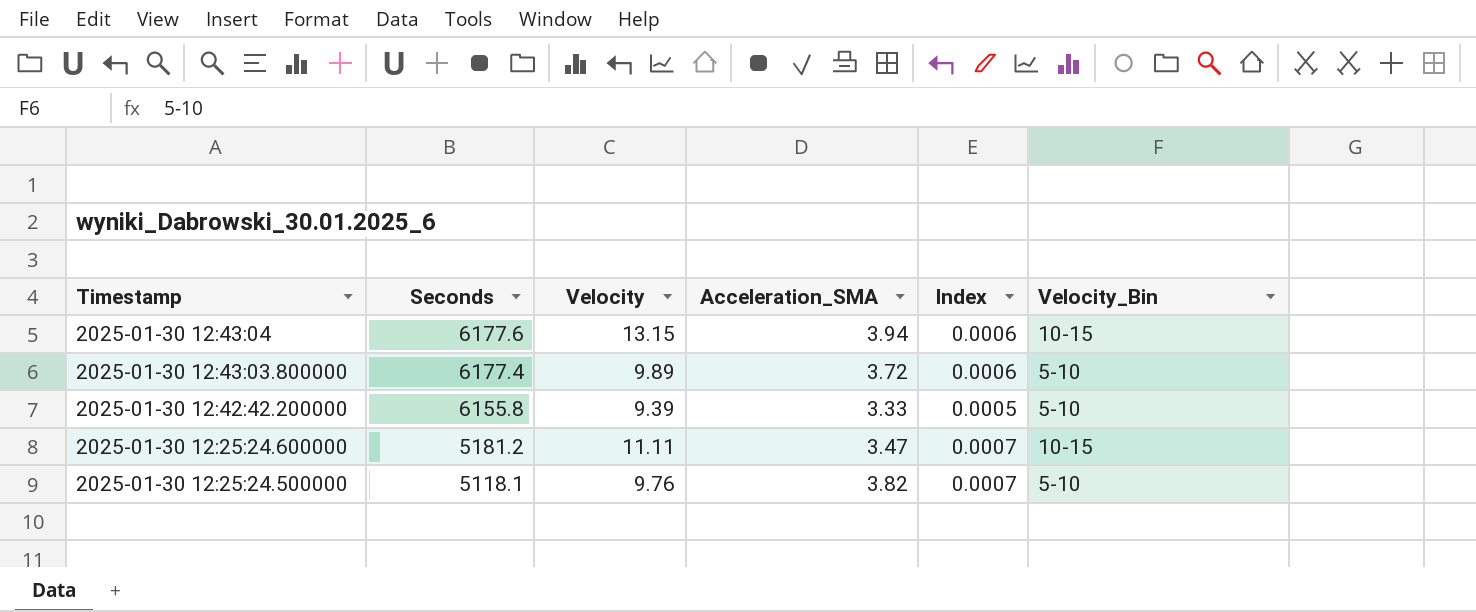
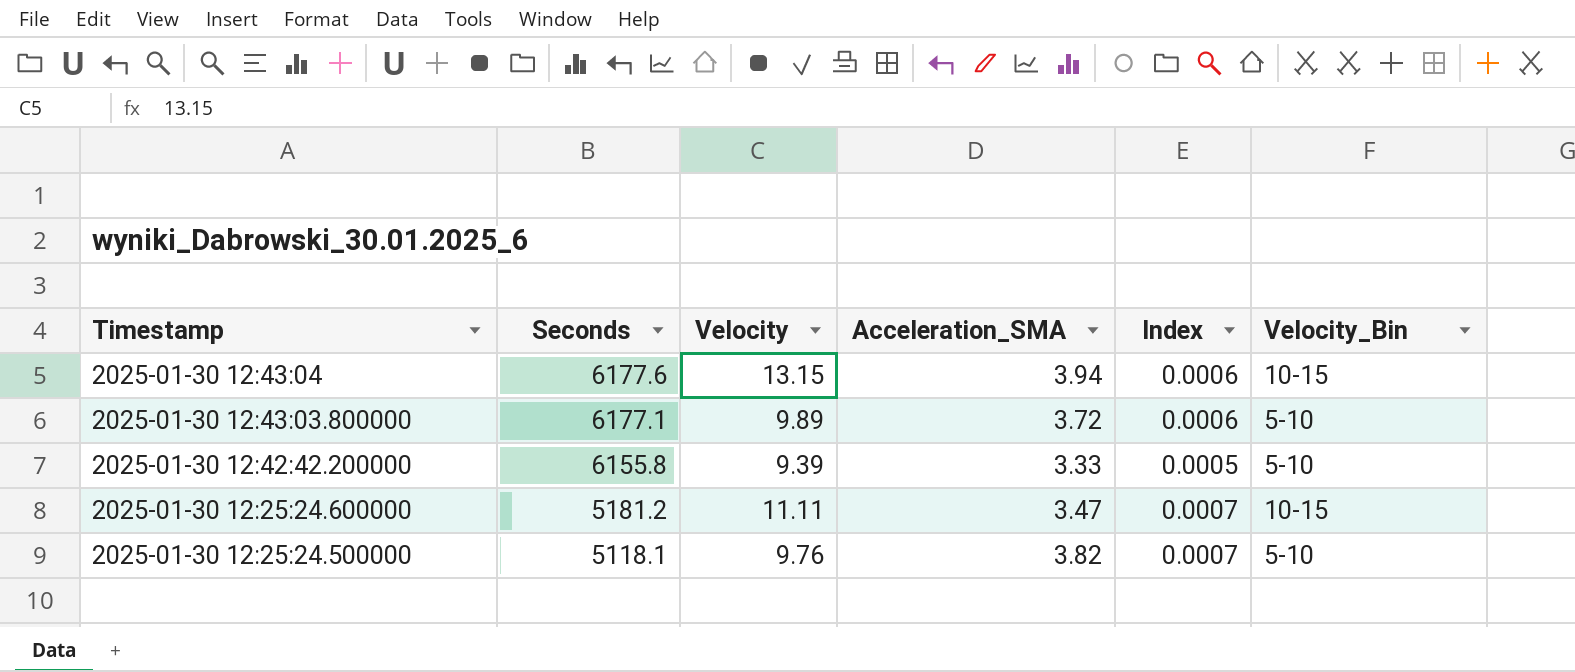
2025-01-30 12:43:03.800000 | Seconds: 6177.4 -> 6177.1

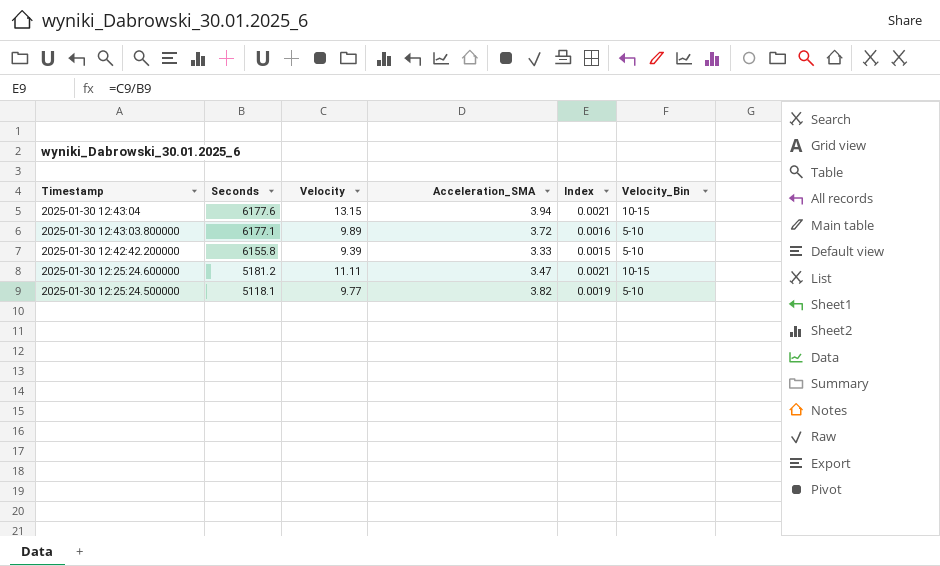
column Index | formula: [Acceleration_SMA] / [Seconds] -> [Velocity] / [Seconds]
2025-01-30 12:25:24.500000 | Velocity: 9.76 -> 9.77

